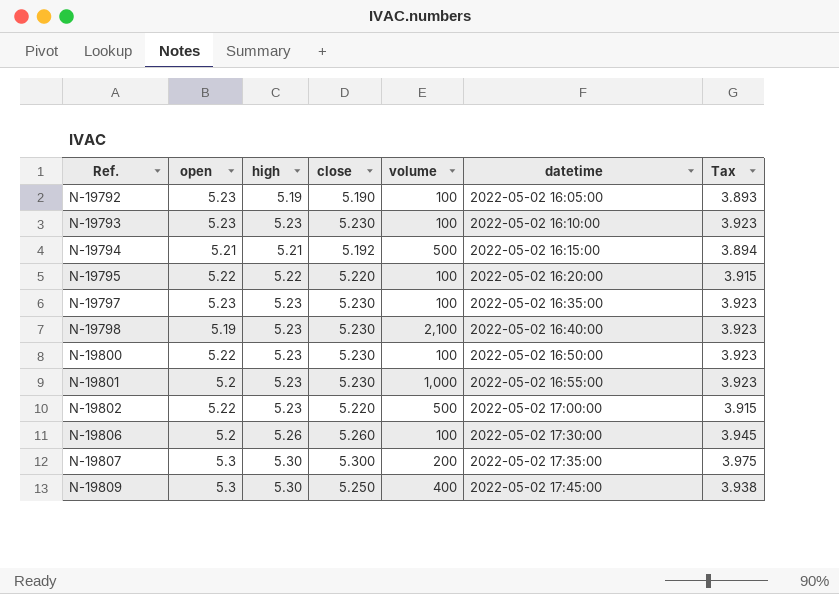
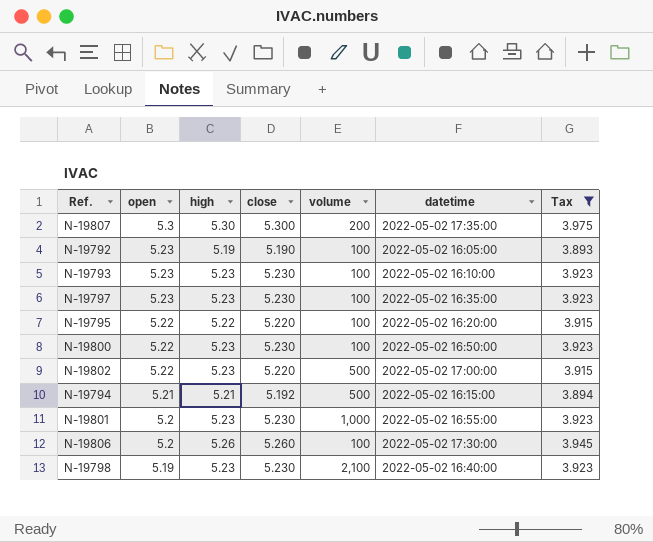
filter: none -> Tax != 3.938
row order: Ref. ascending -> open descending

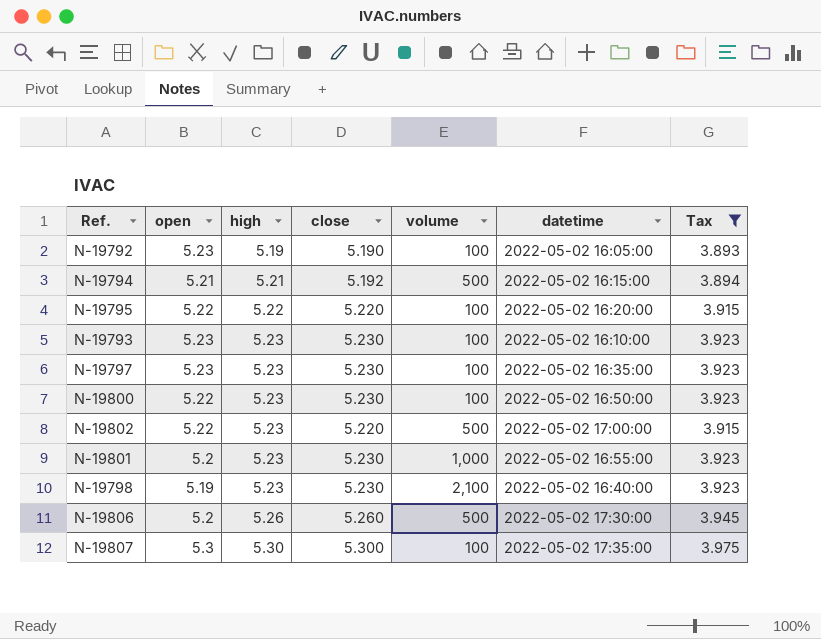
row order: open descending -> high ascending
N-19806 | volume: 100 -> 500
N-19807 | volume: 200 -> 100

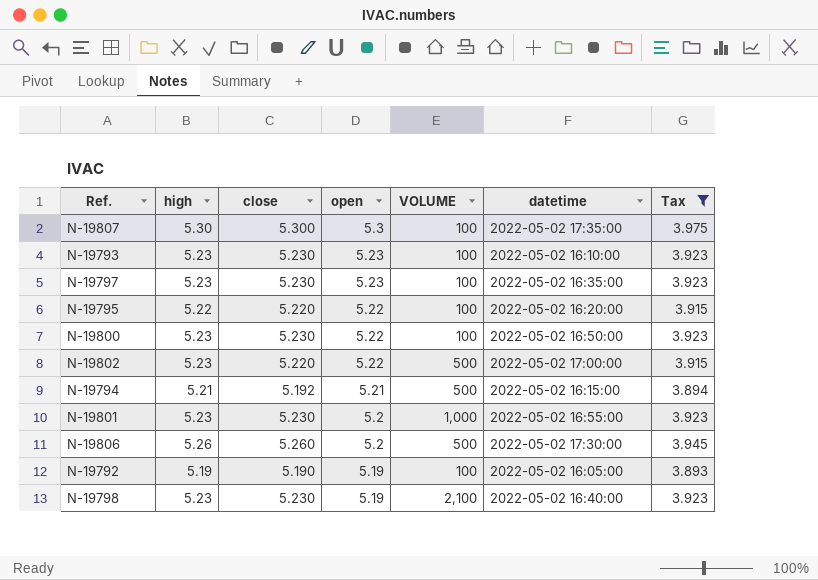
row order: high ascending -> open descending
column open | position: 2 -> 4
column name: volume -> VOLUME
N-19792 | open: 5.23 -> 5.19

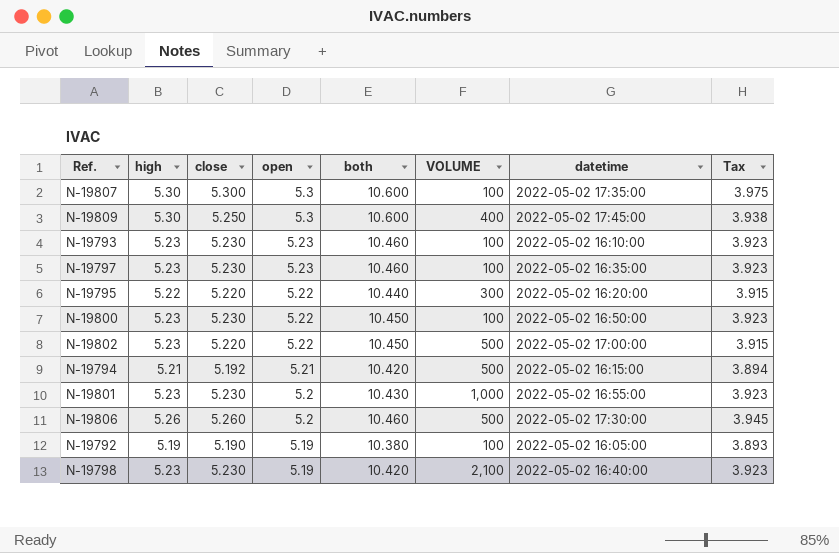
filter: Tax != 3.938 -> none
column both | formula: none -> [high] + [open]
N-19795 | VOLUME: 100 -> 300

